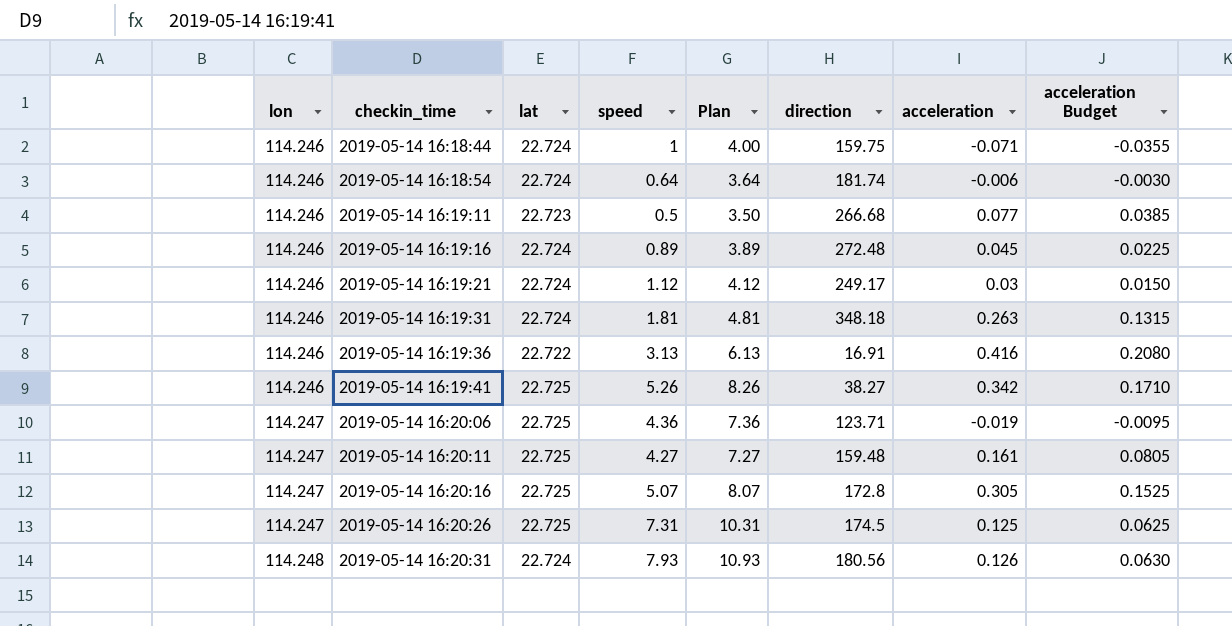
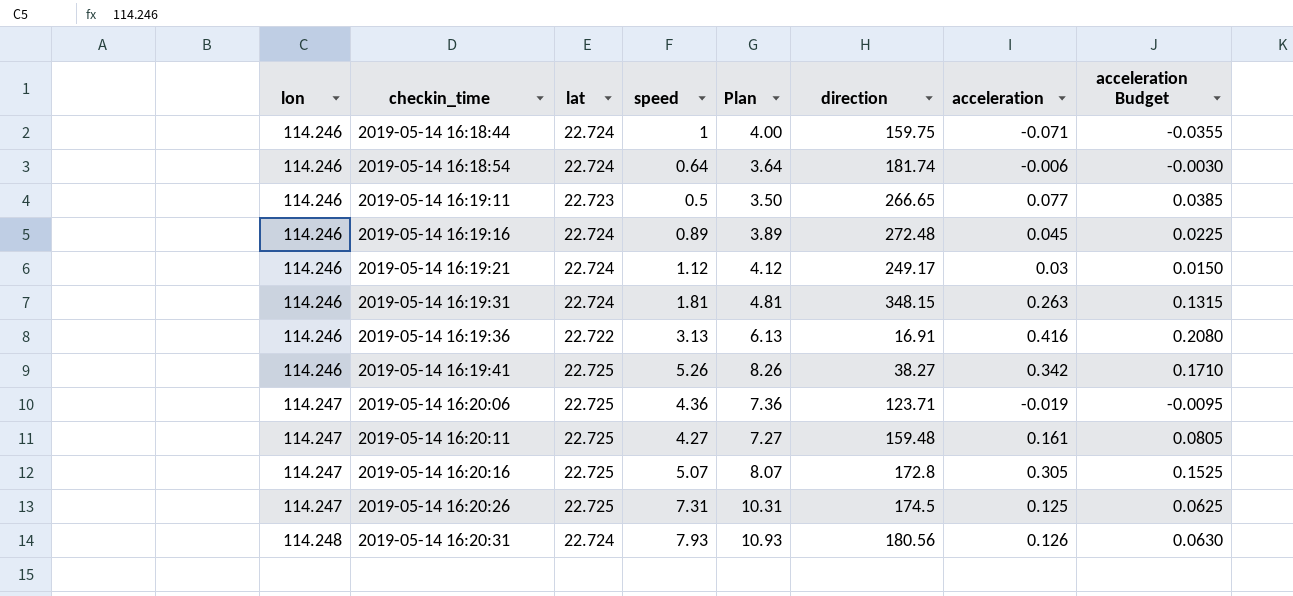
2019-05-14 16:19:11 | direction: 266.68 -> 266.65
2019-05-14 16:19:31 | direction: 348.18 -> 348.15

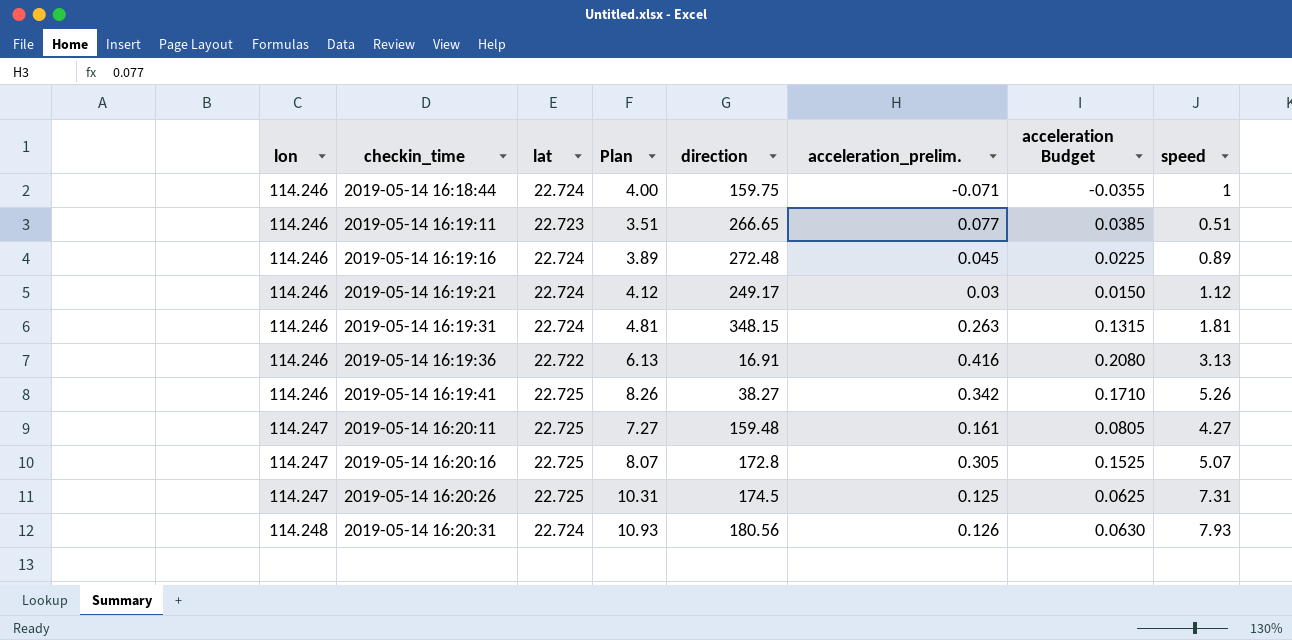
column name: acceleration -> acceleration_prelim.
column speed | position: 4 -> 8
row 2019-05-14 16:18:54: 114.246 | 22.724 | 0.64 | 3.64 | 181.74 | -0.006 | -0.0030 -> none
row 2019-05-14 16:20:06: 114.247 | 22.725 | 4.36 | 7.36 | 123.71 | -0.019 | -0.0095 -> none
2019-05-14 16:19:11 | Plan: 3.50 -> 3.51
2019-05-14 16:19:11 | speed: 0.5 -> 0.51

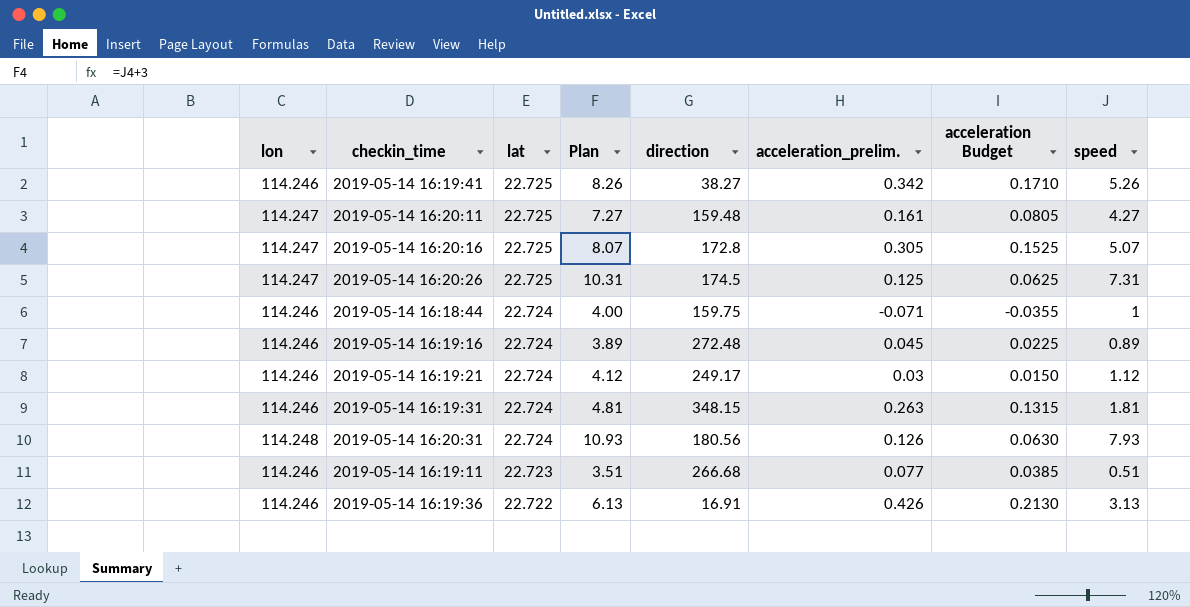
row order: lon ascending -> lat descending
2019-05-14 16:19:11 | direction: 266.65 -> 266.68
2019-05-14 16:19:36 | acceleration_prelim.: 0.416 -> 0.426
2019-05-14 16:19:36 | acceleration Budget: 0.2080 -> 0.2130

